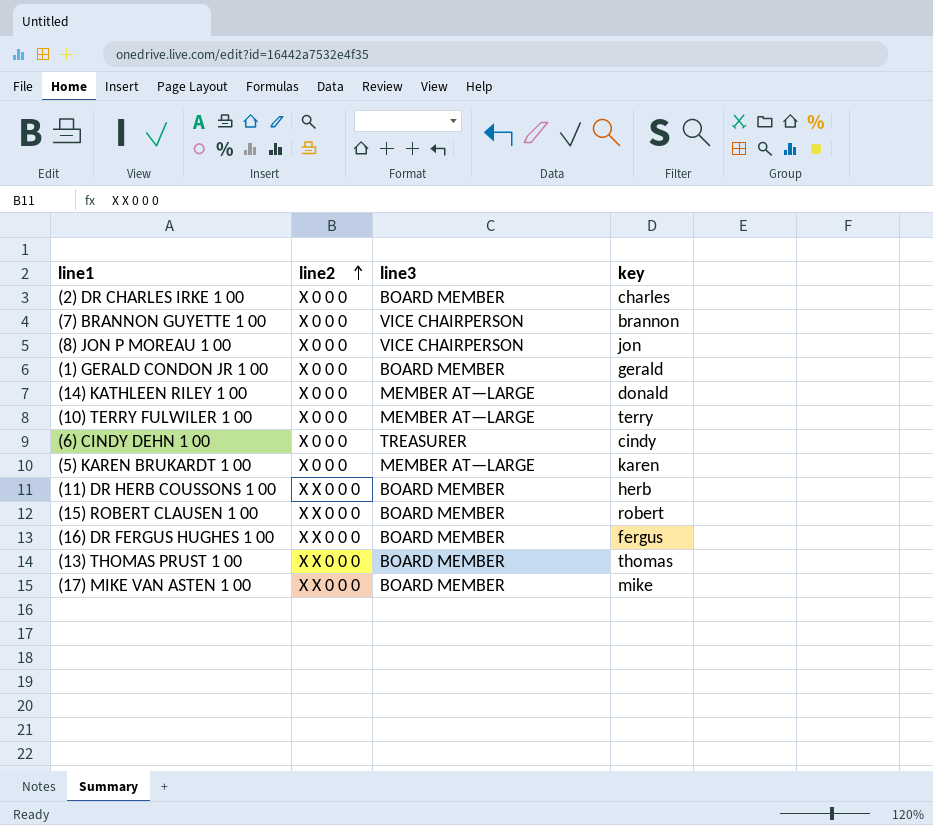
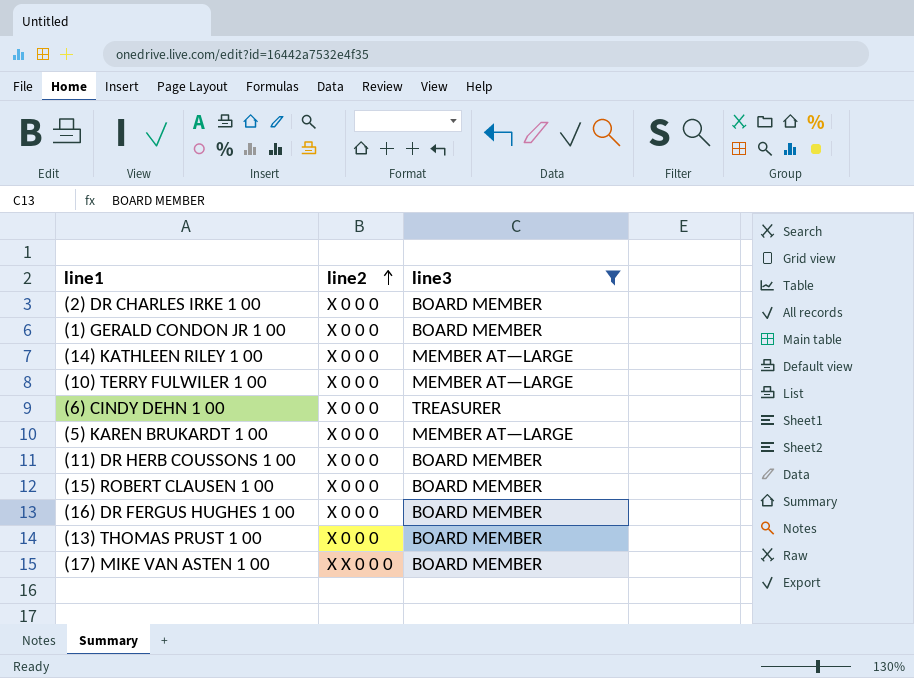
filter: none -> line3 != VICE CHAIRPERSON
column key | position: 4 -> none
(11) DR HERB COUSSONS 1 00 | line2: X X 0 0 0 -> X 0 0 0
(15) ROBERT CLAUSEN 1 00 | line2: X X 0 0 0 -> X 0 0 0
(16) DR FERGUS HUGHES 1 00 | line2: X X 0 0 0 -> X 0 0 0
(13) THOMAS PRUST 1 00 | line2: X X 0 0 0 -> X 0 0 0

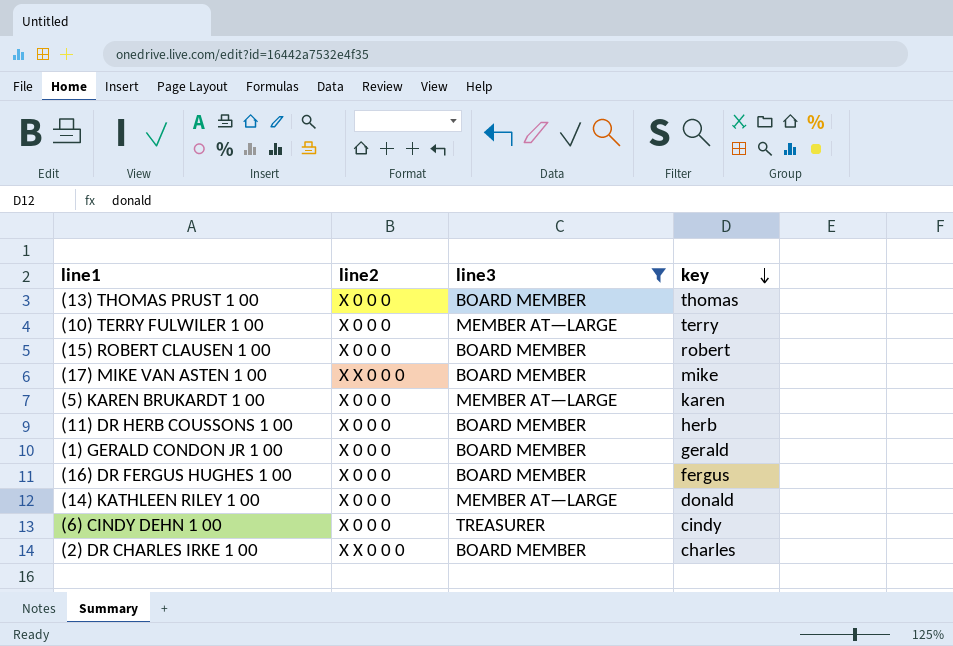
row order: line2 ascending -> key descending
column key | position: none -> 4
(2) DR CHARLES IRKE 1 00 | line2: X 0 0 0 -> X X 0 0 0

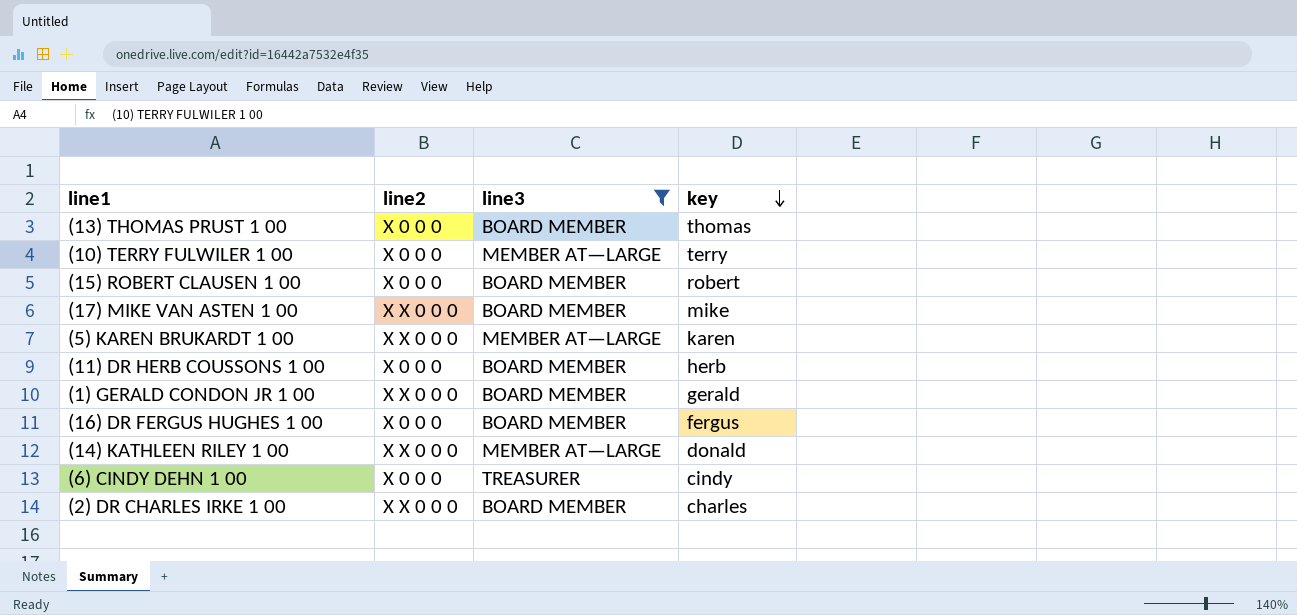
(5) KAREN BRUKARDT 1 00 | line2: X 0 0 0 -> X X 0 0 0
(1) GERALD CONDON JR 1 00 | line2: X 0 0 0 -> X X 0 0 0
(14) KATHLEEN RILEY 1 00 | line2: X 0 0 0 -> X X 0 0 0

